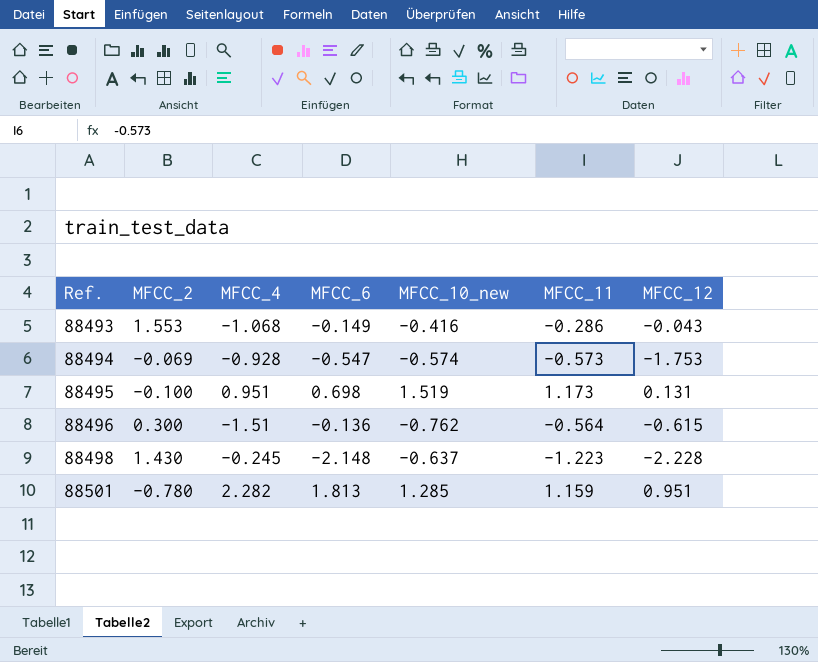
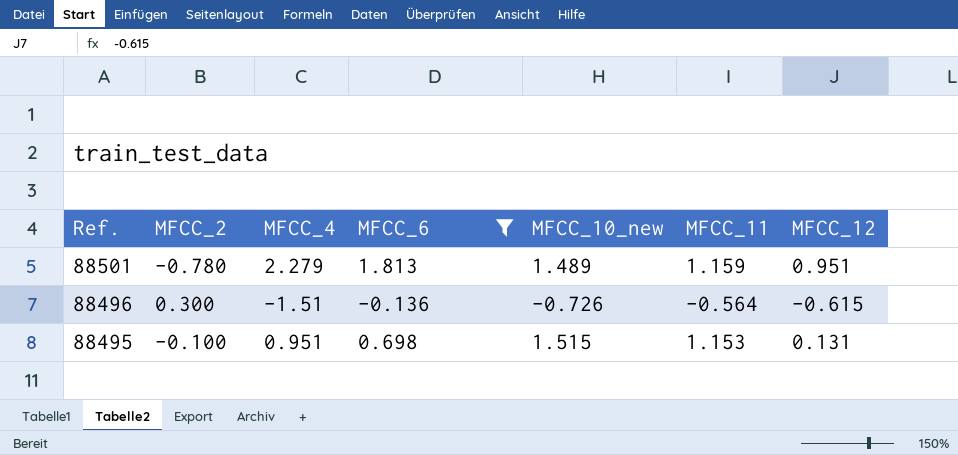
filter: none -> MFCC_6 >= -0.136
row order: Ref. ascending -> Ref. descending
88501 | MFCC_4: 2.282 -> 2.279
88501 | MFCC_10_new: 1.285 -> 1.489
88496 | MFCC_10_new: -0.762 -> -0.726
88495 | MFCC_10_new: 1.519 -> 1.515
88495 | MFCC_11: 1.173 -> 1.153

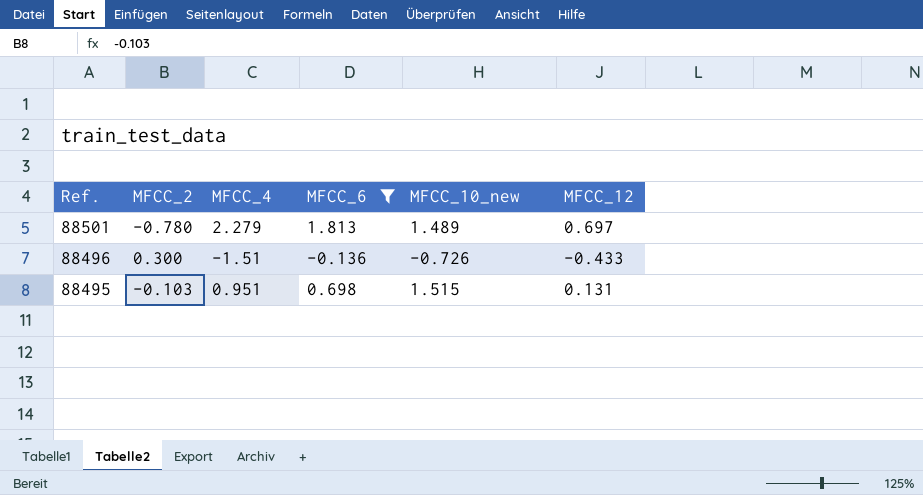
column MFCC_11 | position: 6 -> none
88501 | MFCC_12: 0.951 -> 0.697
88496 | MFCC_12: -0.615 -> -0.433
88495 | MFCC_2: -0.100 -> -0.103

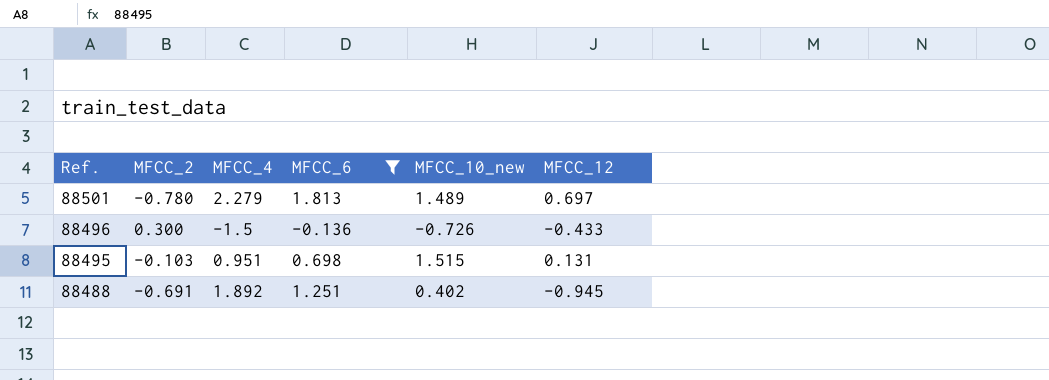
88496 | MFCC_4: -1.51 -> -1.5
row 88488: none -> -0.691 | 1.892 | 1.251 | 0.402 | -0.945

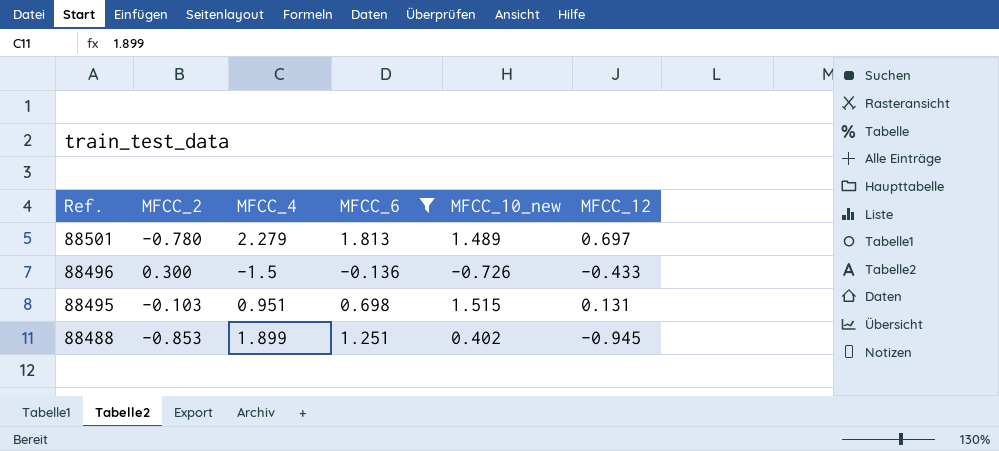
88488 | MFCC_2: -0.691 -> -0.853
88488 | MFCC_4: 1.892 -> 1.899

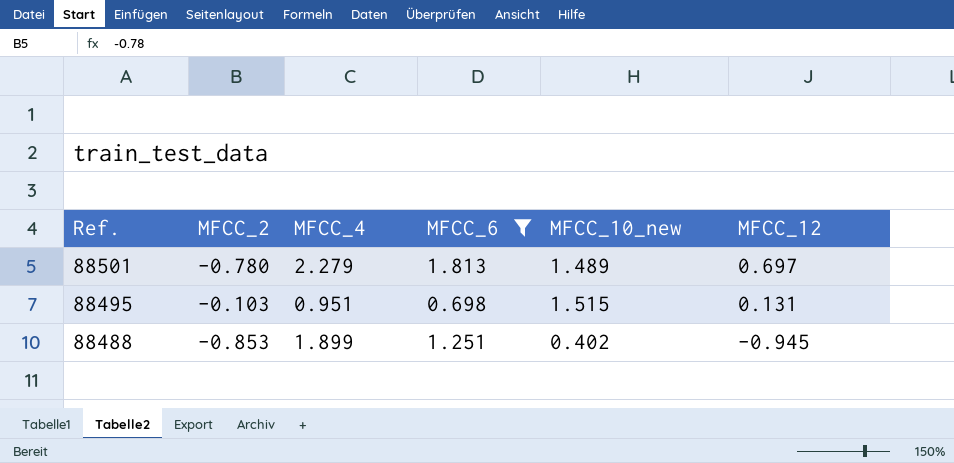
row 88496: 0.300 | -1.5 | -0.136 | -0.726 | -0.433 -> none

